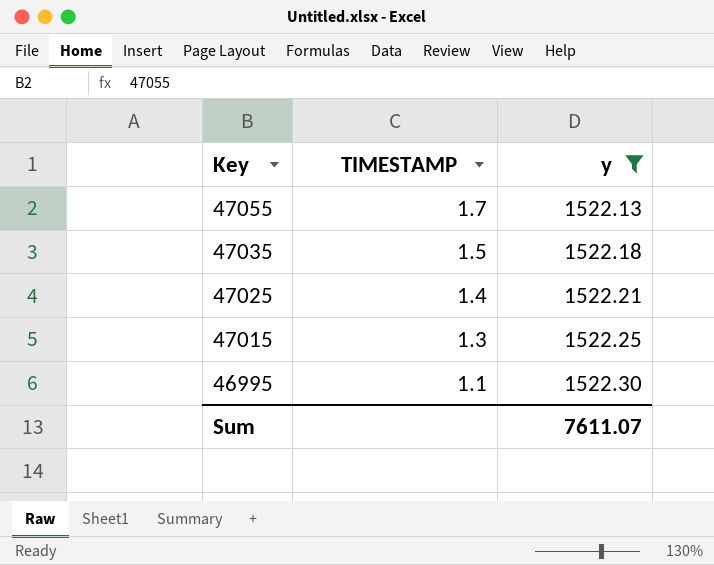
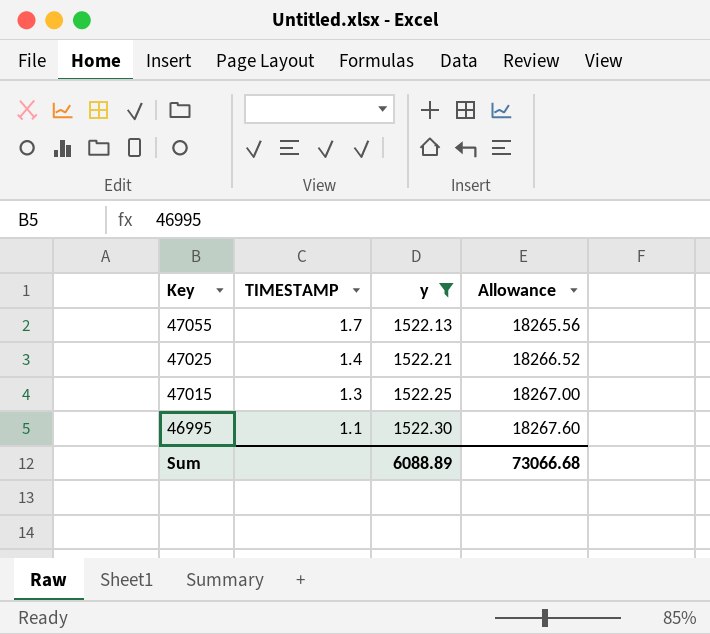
column Allowance | formula: none -> [y] * 12
row 47035: 1.5 | 1522.18 -> none
Sum | y: 7611.07 -> 6088.89

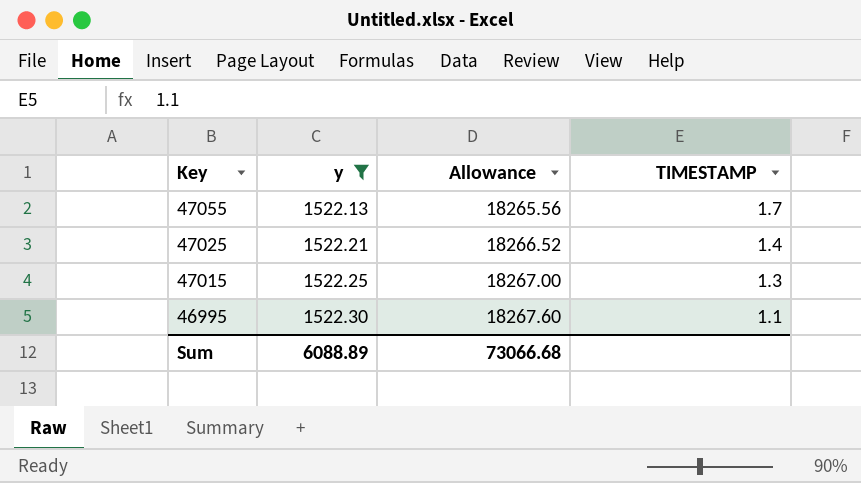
column TIMESTAMP | position: 2 -> 4

